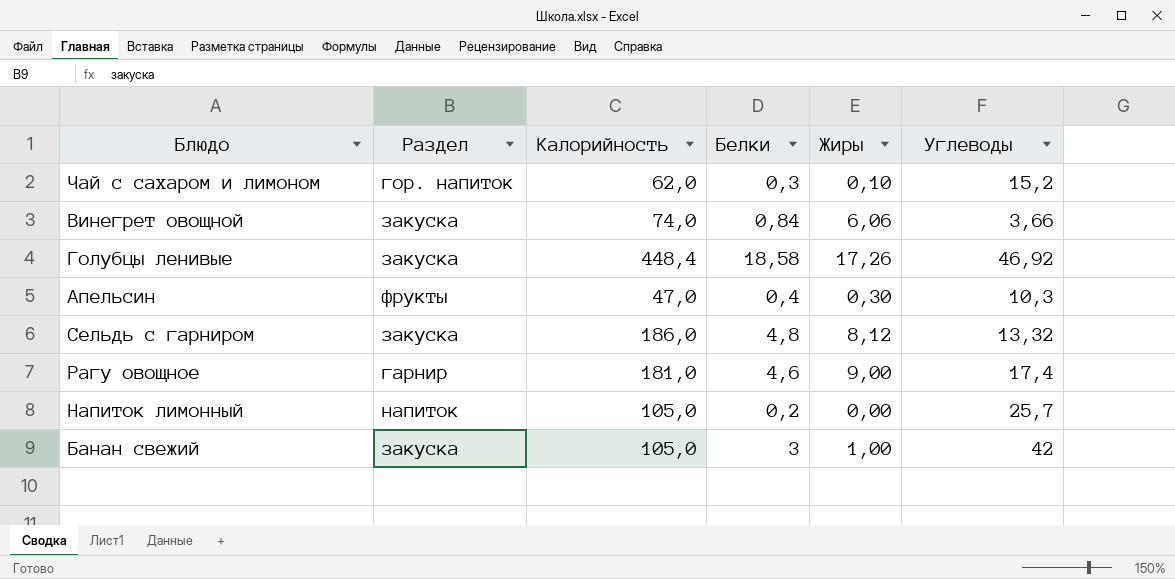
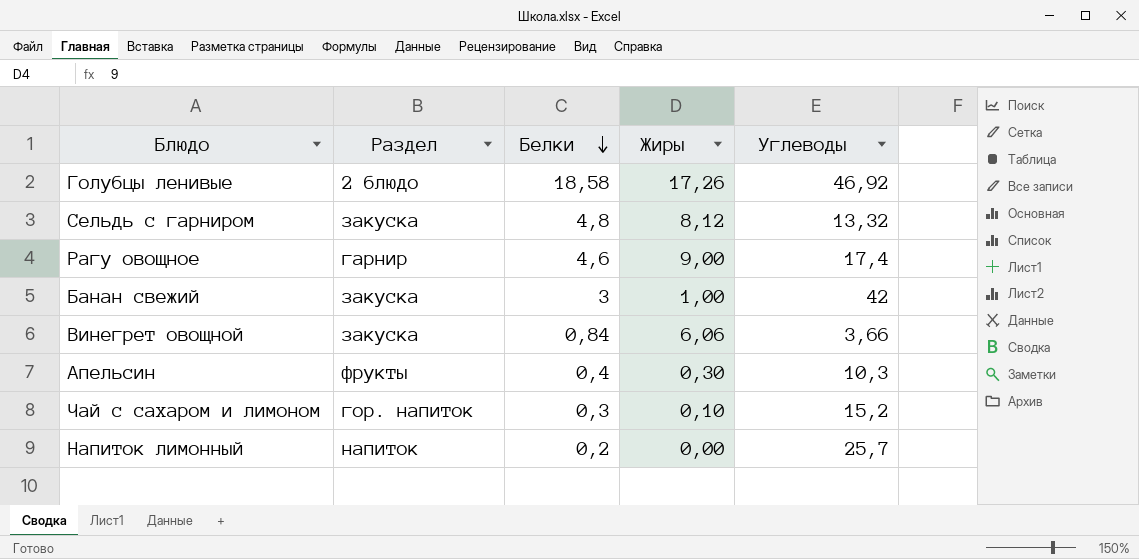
row order: none -> Белки descending
column Калорийность | position: 3 -> none
Голубцы ленивые | Раздел: закуска -> 2 блюдо

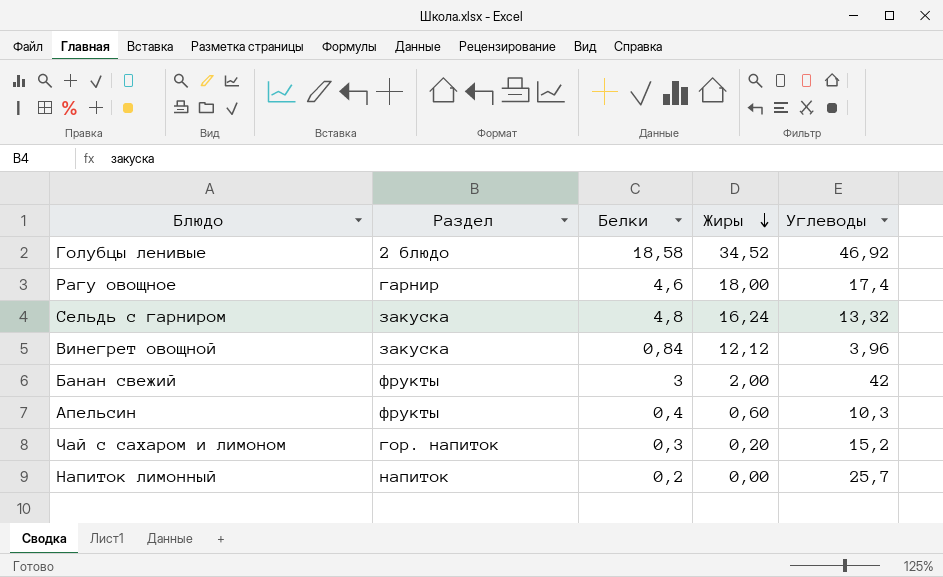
row order: Белки descending -> Жиры descending
Голубцы ленивые | Жиры: 17,26 -> 34,52
Рагу овощное | Жиры: 9,00 -> 18,00
Сельдь с гарниром | Жиры: 8,12 -> 16,24
Винегрет овощной | Жиры: 6,06 -> 12,12
Винегрет овощной | Углеводы: 3,66 -> 3,96
Банан свежий | Раздел: закуска -> фрукты
Банан свежий | Жиры: 1,00 -> 2,00
Апельсин | Жиры: 0,30 -> 0,60
Чай с сахаром и лимоном | Жиры: 0,10 -> 0,20

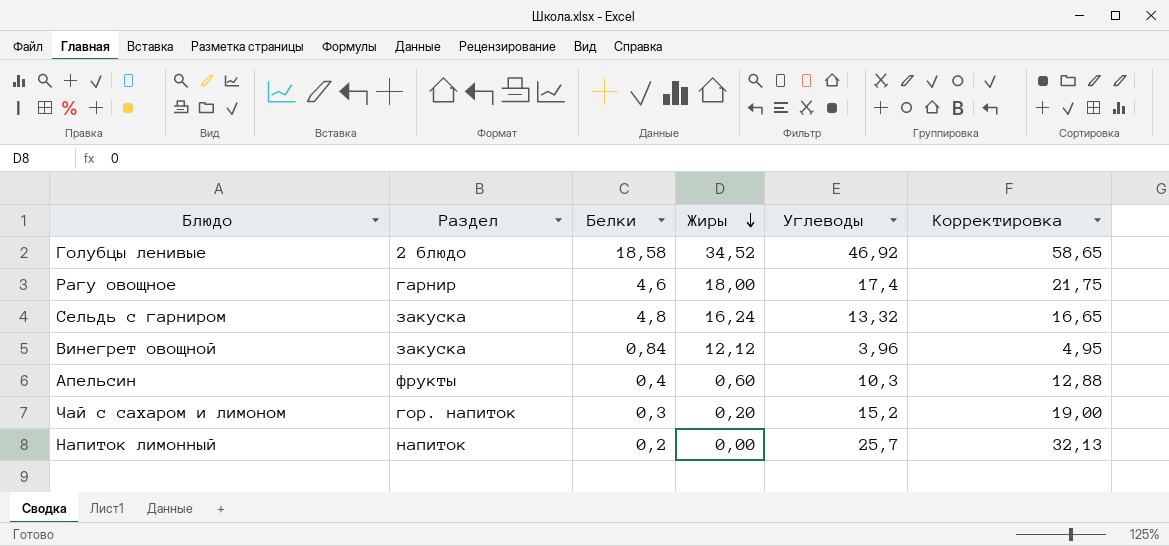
column Корректировка | formula: none -> [Углеводы] * 1,25
row Банан свежий: фрукты | 3 | 2,00 | 42 -> none

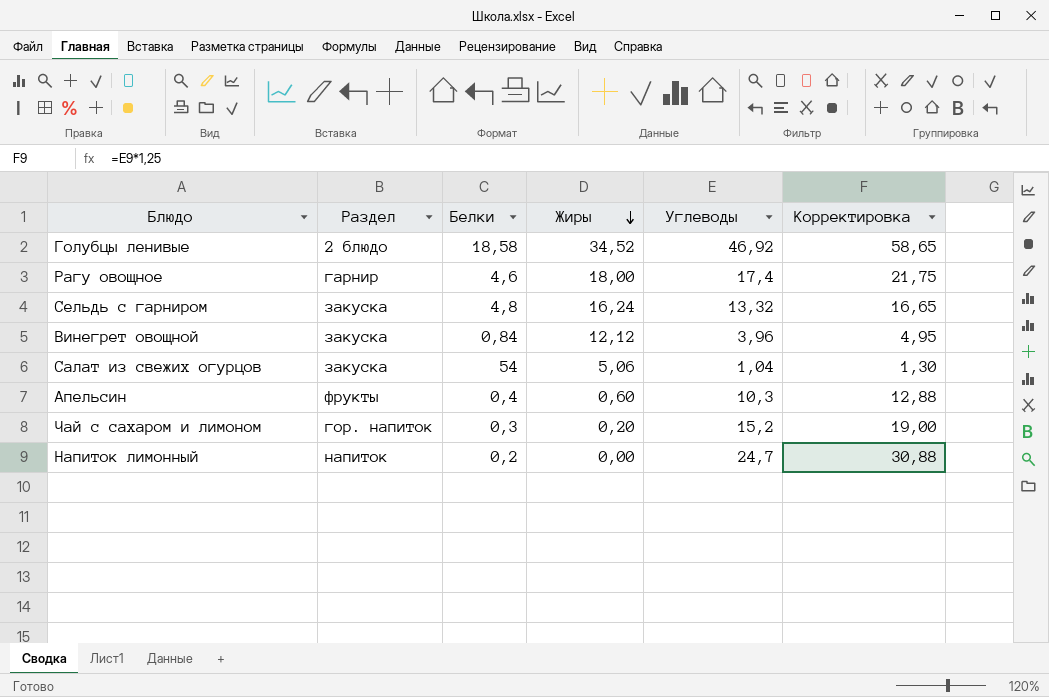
row Салат из свежих огурцов: none -> закуска | 54 | 5,06 | 1,04 | 1,30
Напиток лимонный | Углеводы: 25,7 -> 24,7
Напиток лимонный | Корректировка: 32,13 -> 30,88

